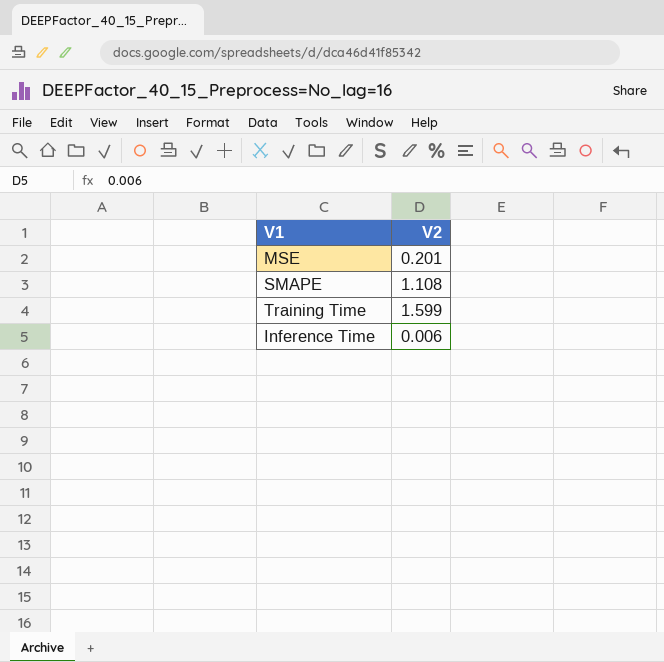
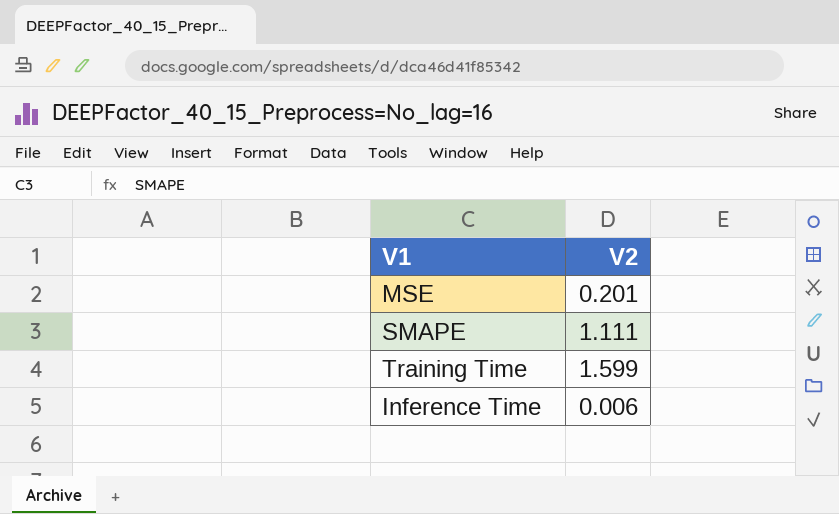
SMAPE | V2: 1.108 -> 1.111

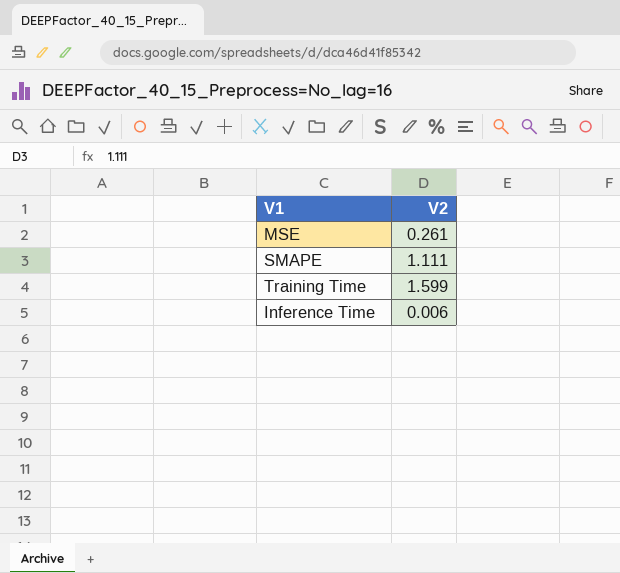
MSE | V2: 0.201 -> 0.261

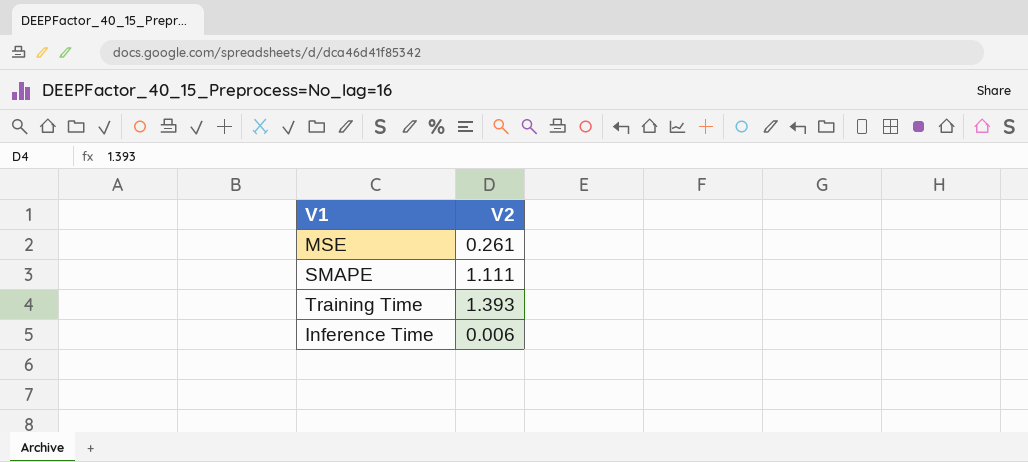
Training Time | V2: 1.599 -> 1.393

